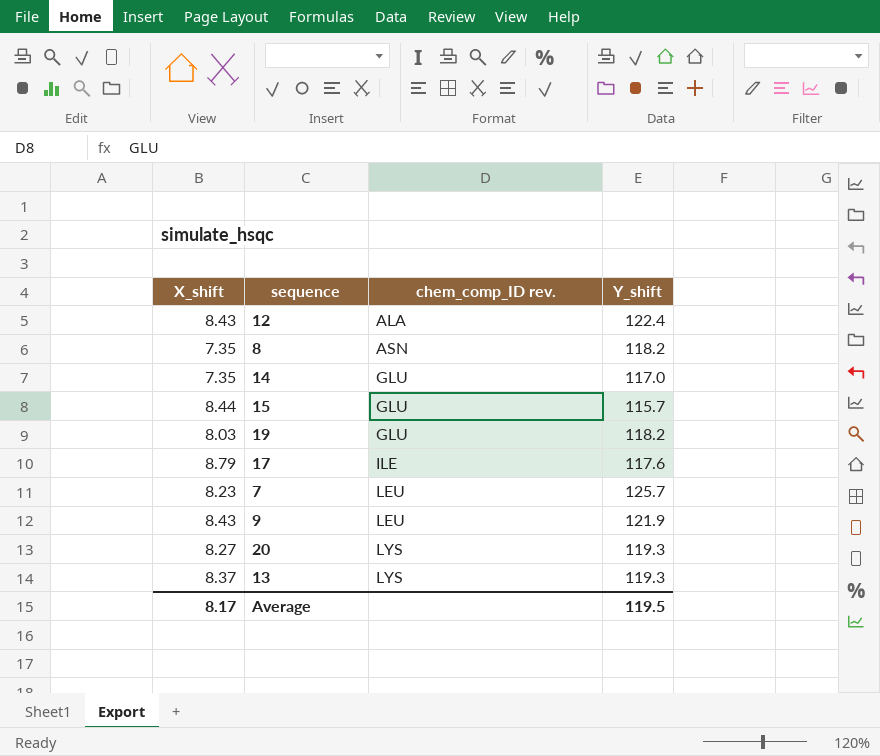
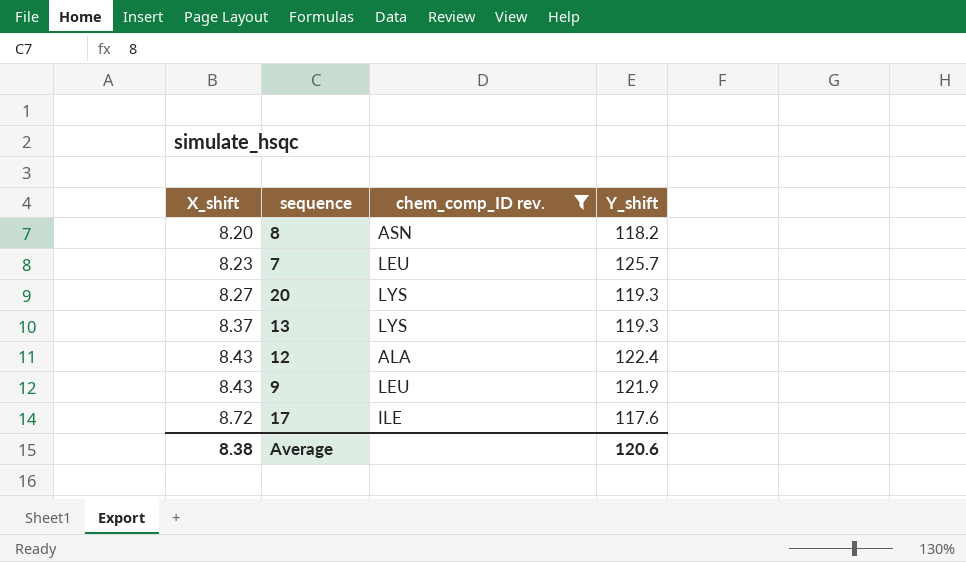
filter: none -> chem_comp_ID rev. != GLU
row order: chem_comp_ID rev. ascending -> X_shift ascending
8 | X_shift: 7.35 -> 8.20
17 | X_shift: 8.79 -> 8.72
Average | X_shift: 8.17 -> 8.38
Average | Y_shift: 119.5 -> 120.6

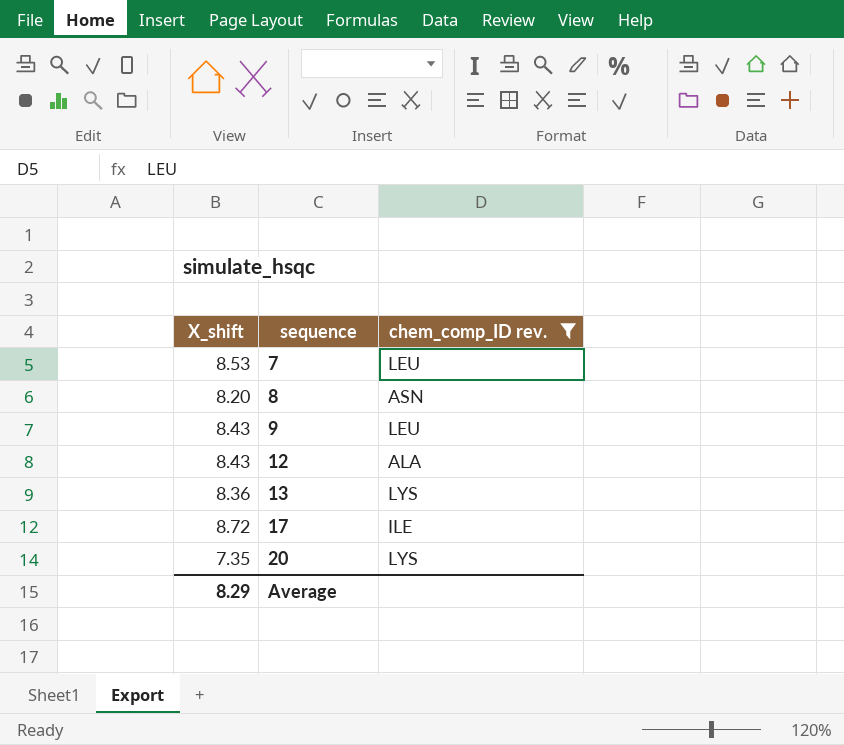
row order: X_shift ascending -> sequence ascending
column Y_shift | position: 4 -> none
7 | X_shift: 8.23 -> 8.53
13 | X_shift: 8.37 -> 8.36
20 | X_shift: 8.27 -> 7.35
Average | X_shift: 8.38 -> 8.29

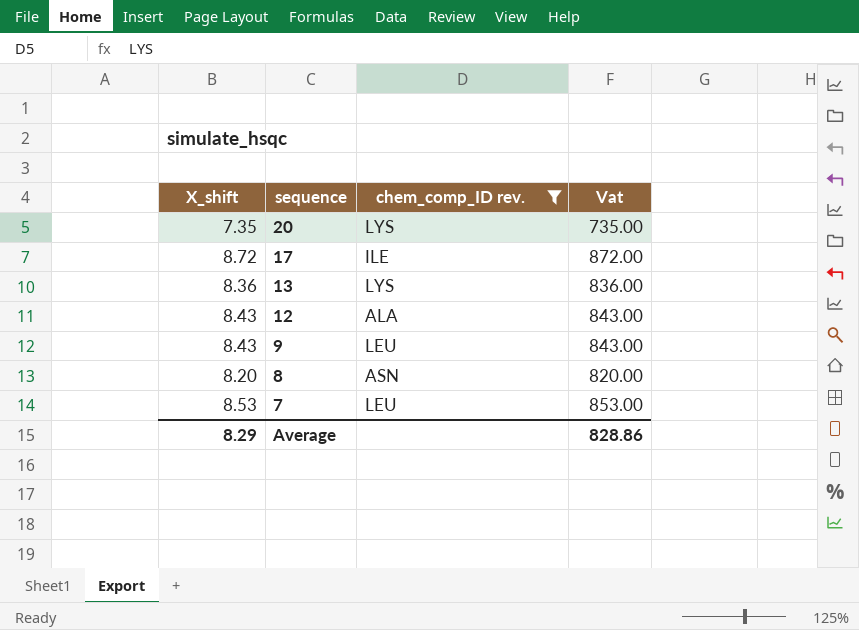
row order: sequence ascending -> sequence descending
column Vat | formula: none -> [X_shift] * 100

